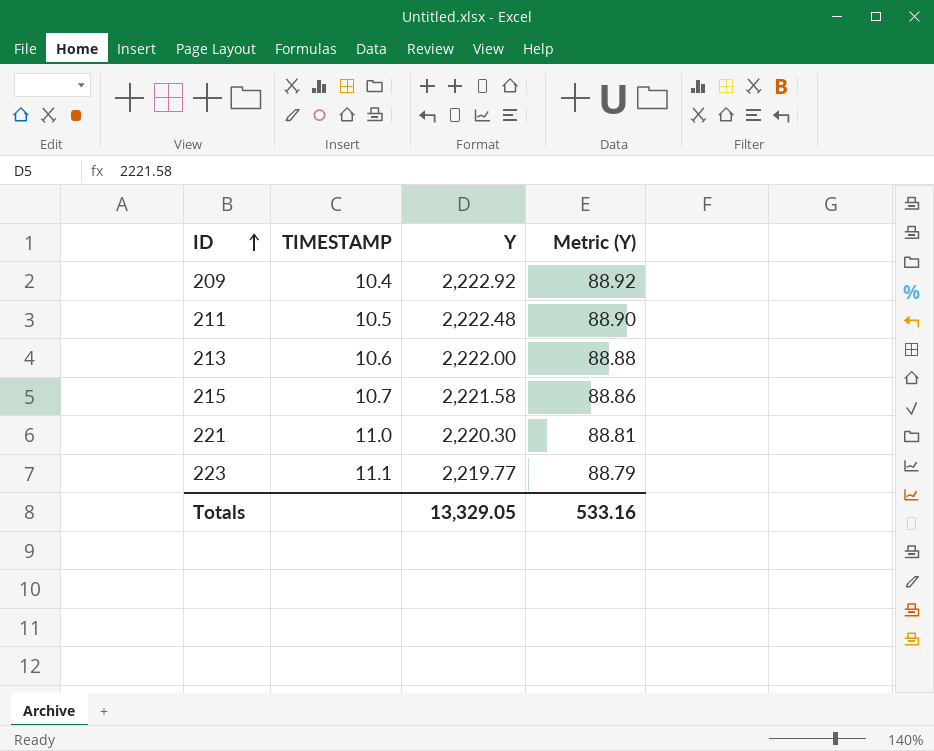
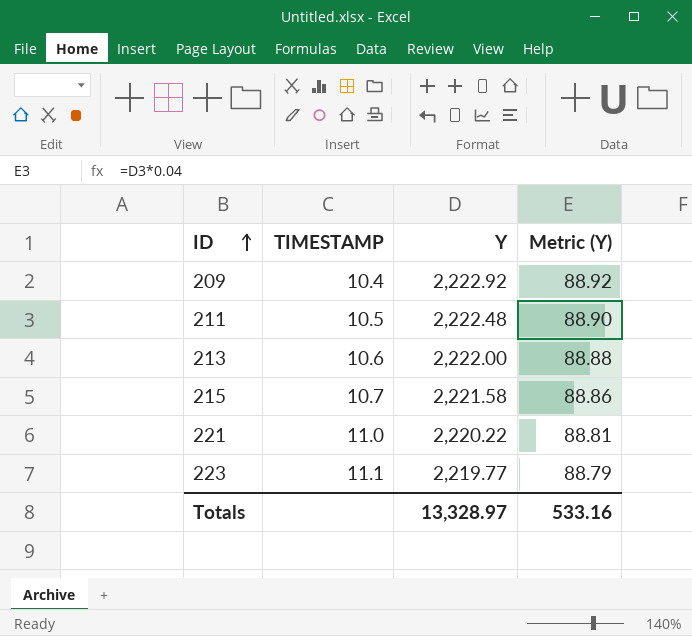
221 | Y: 2,220.30 -> 2,220.22
Totals | Y: 13,329.05 -> 13,328.97

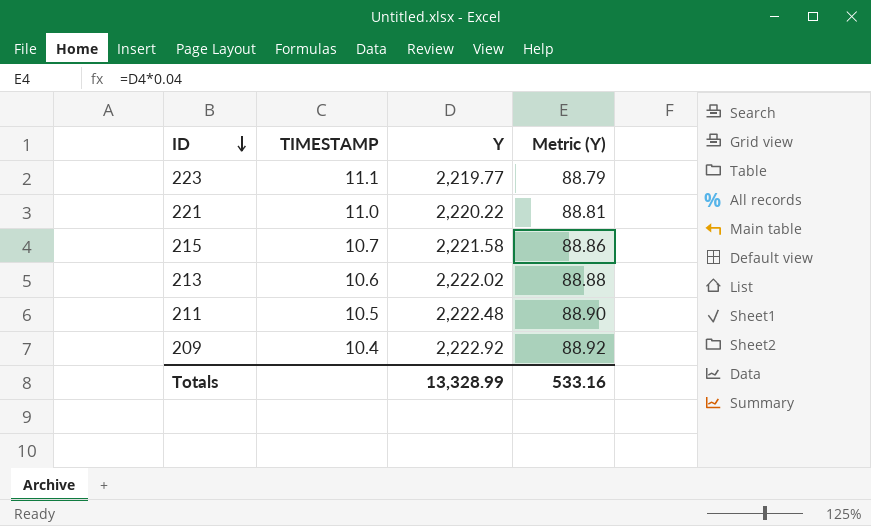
row order: ID ascending -> ID descending
213 | Y: 2,222.00 -> 2,222.02
Totals | Y: 13,328.97 -> 13,328.99

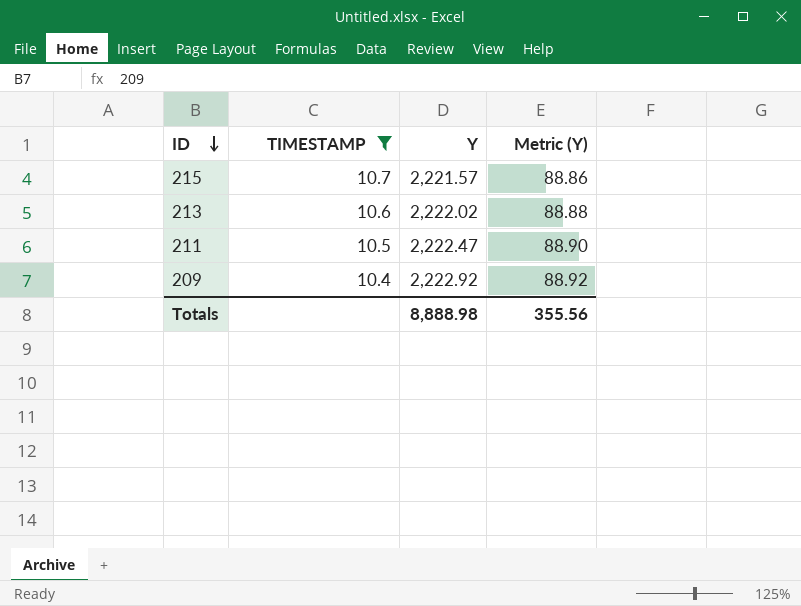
filter: none -> TIMESTAMP <= 10.7
215 | Y: 2,221.58 -> 2,221.57
211 | Y: 2,222.48 -> 2,222.47
Totals | Y: 13,328.99 -> 8,888.98
Totals | Metric (Y): 533.16 -> 355.56

